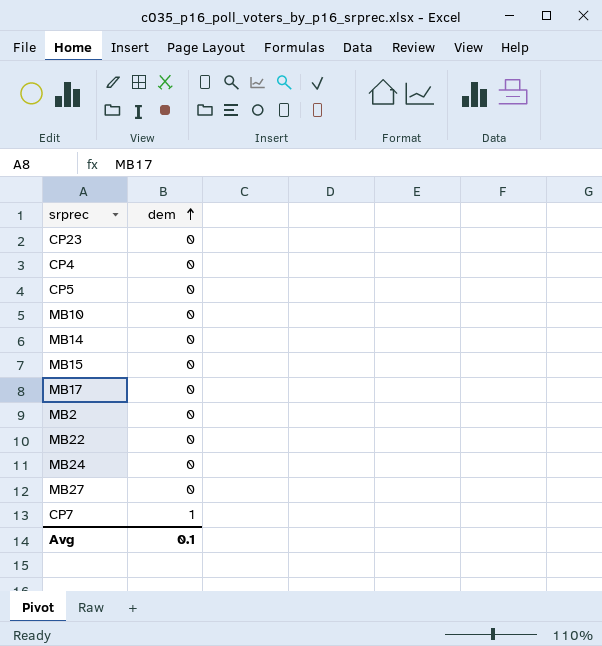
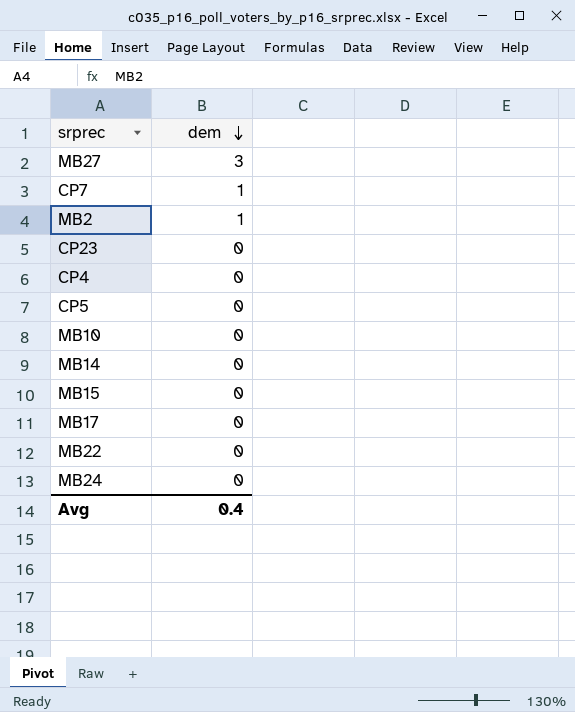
row order: dem ascending -> dem descending
MB27 | dem: 0 -> 3
MB2 | dem: 0 -> 1
Avg | dem: 0.1 -> 0.4

